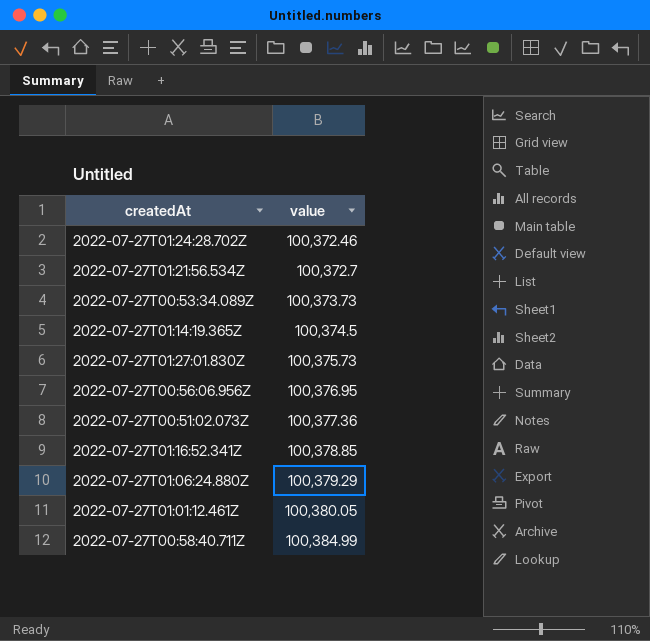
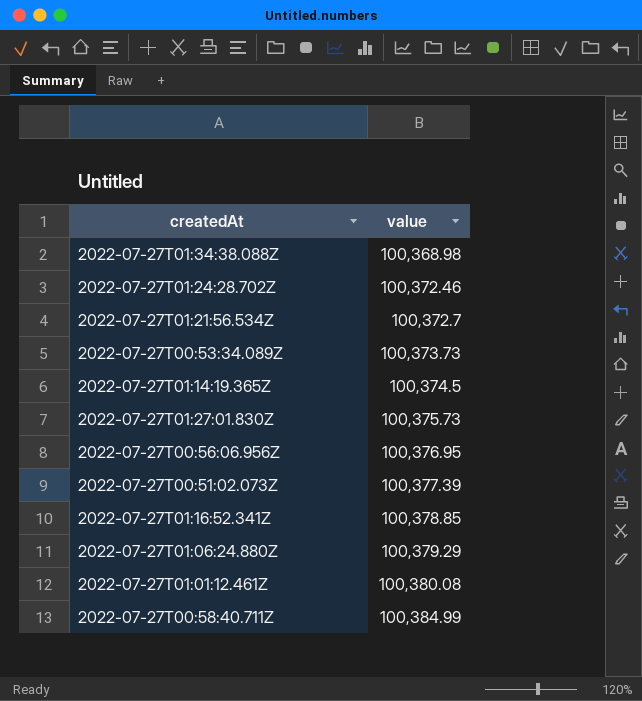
row 2022-07-27T01:34:38.088Z: none -> 100,368.98
2022-07-27T00:51:02.073Z | value: 100,377.36 -> 100,377.39
2022-07-27T01:01:12.461Z | value: 100,380.05 -> 100,380.08

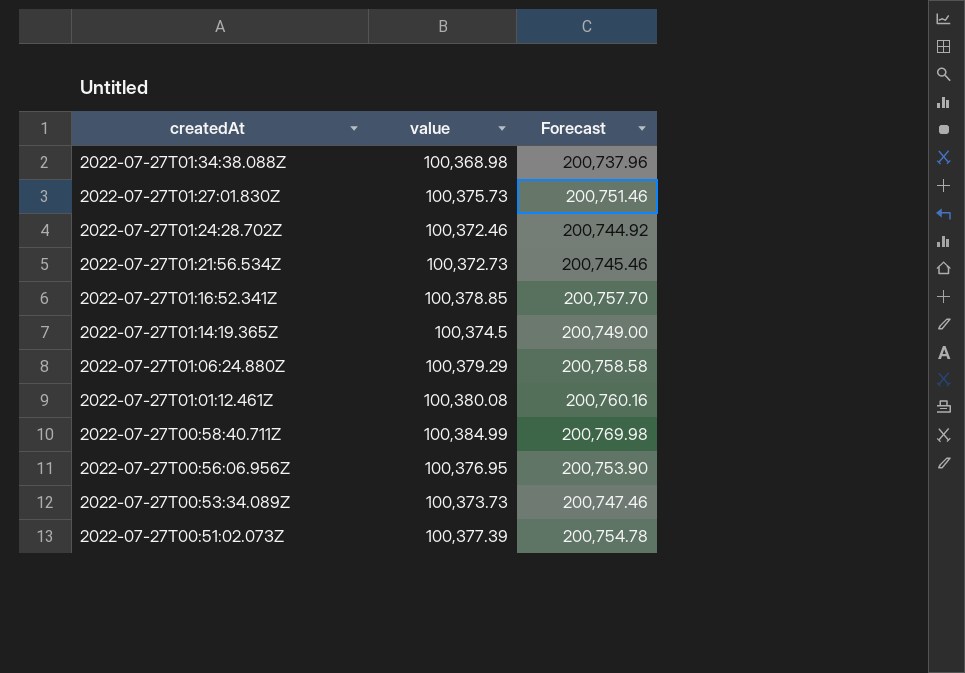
row order: value ascending -> createdAt descending
column Forecast | formula: none -> [value] * 2
2022-07-27T01:21:56.534Z | value: 100,372.7 -> 100,372.73

